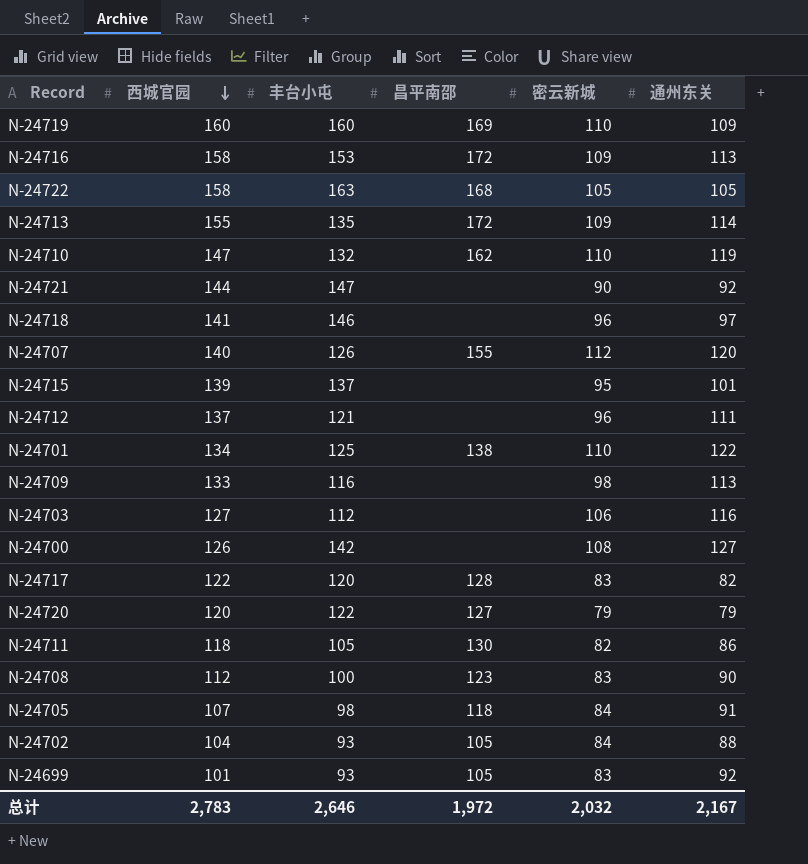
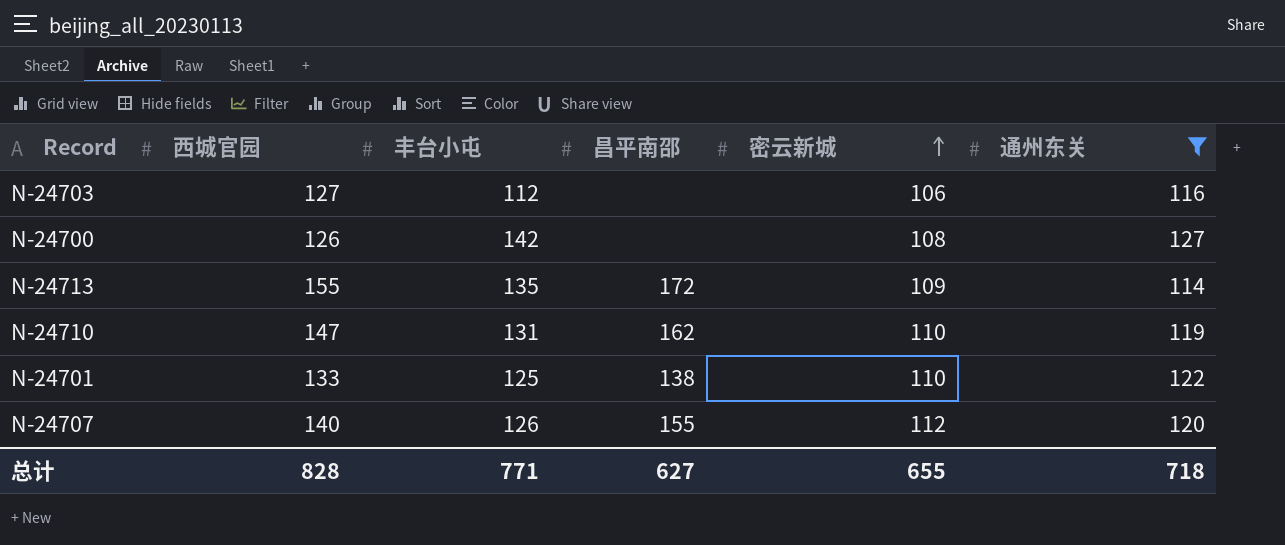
filter: none -> 通州东关 >= 114
row order: 西城官园 descending -> 密云新城 ascending
N-24710 | 丰台小屯: 132 -> 131
N-24701 | 西城官园: 134 -> 133
总计 | 西城官园: 2,783 -> 828
总计 | 丰台小屯: 2,646 -> 771
总计 | 昌平南邵: 1,972 -> 627
总计 | 密云新城: 2,032 -> 655
总计 | 通州东关: 2,167 -> 718

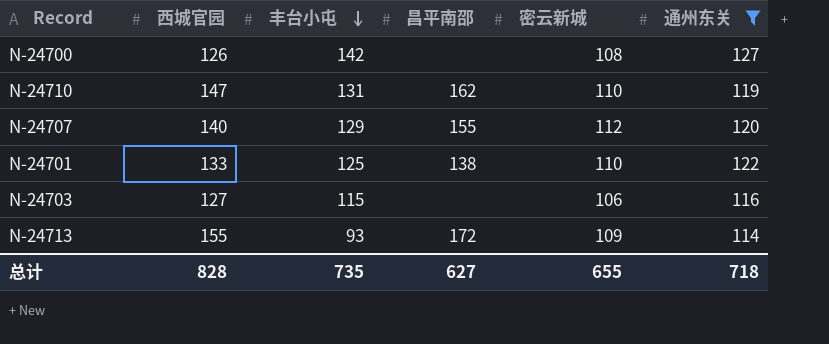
row order: 密云新城 ascending -> 丰台小屯 descending
N-24707 | 丰台小屯: 126 -> 129
N-24703 | 丰台小屯: 112 -> 115
N-24713 | 丰台小屯: 135 -> 93
总计 | 丰台小屯: 771 -> 735

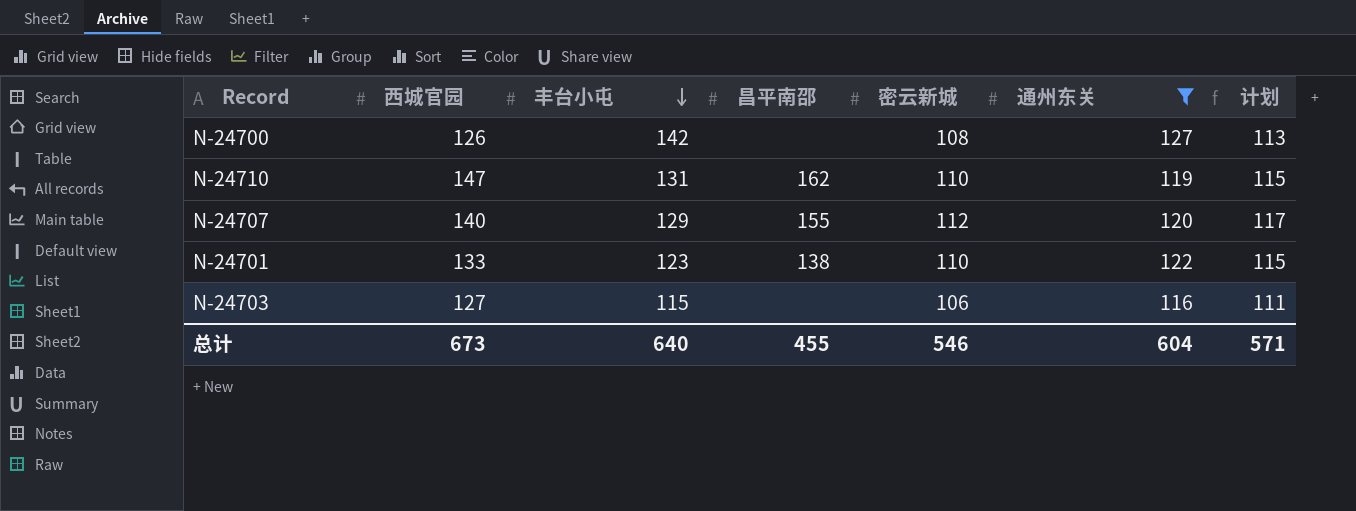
column 计划 | formula: none -> [密云新城] + 5
row N-24713: 155 | 93 | 172 | 109 | 114 -> none
N-24701 | 丰台小屯: 125 -> 123
总计 | 西城官园: 828 -> 673
总计 | 丰台小屯: 735 -> 640
总计 | 昌平南邵: 627 -> 455
总计 | 密云新城: 655 -> 546
总计 | 通州东关: 718 -> 604

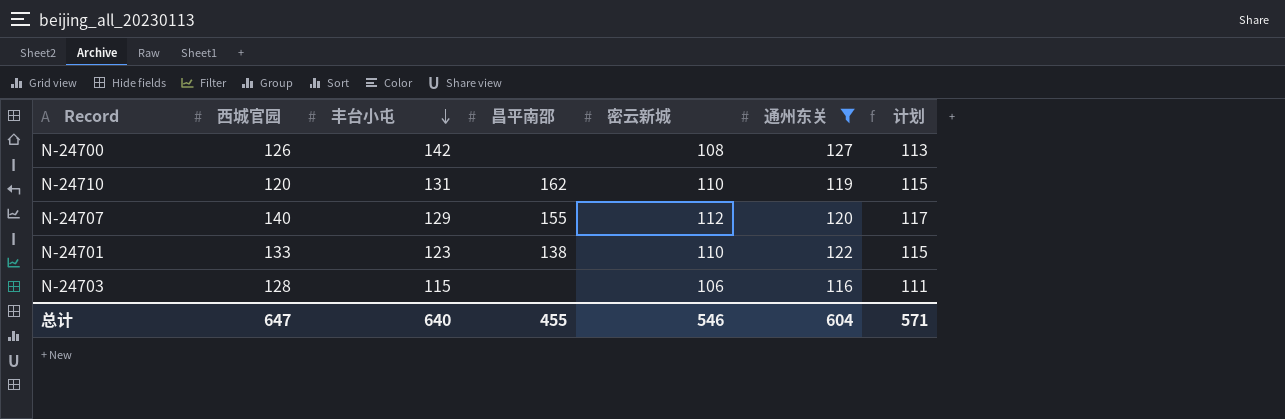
N-24710 | 西城官园: 147 -> 120
N-24703 | 西城官园: 127 -> 128
总计 | 西城官园: 673 -> 647

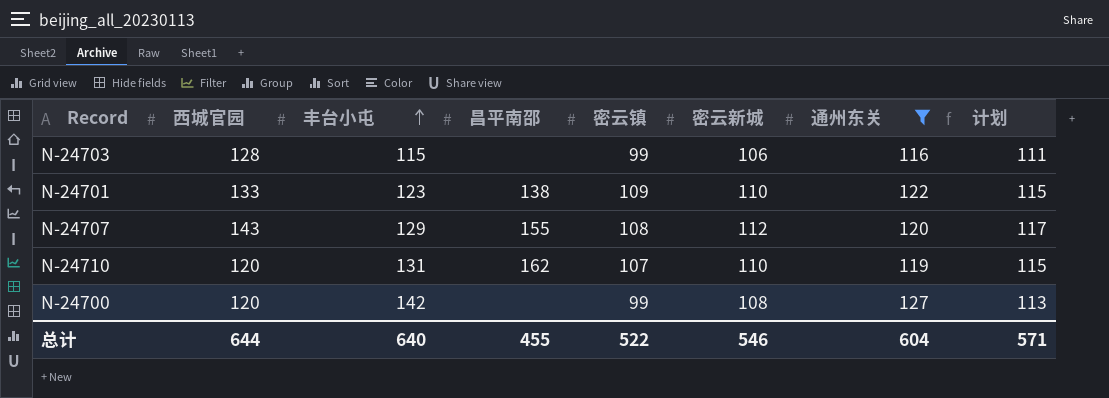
row order: 丰台小屯 descending -> 丰台小屯 ascending
column 密云镇 | position: none -> 5
N-24707 | 西城官园: 140 -> 143
N-24700 | 西城官园: 126 -> 120
总计 | 西城官园: 647 -> 644

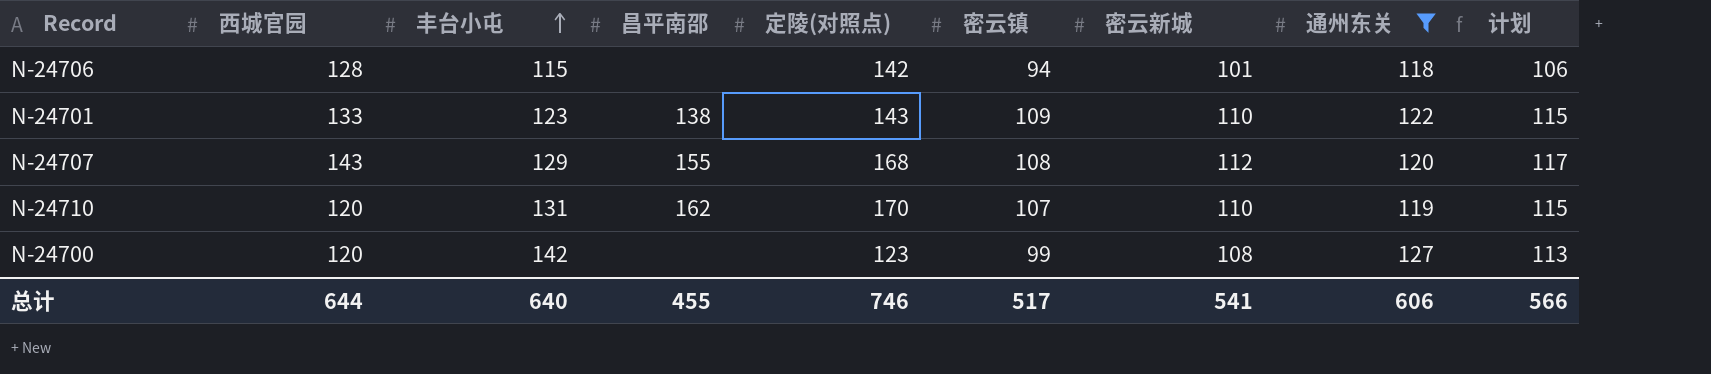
column 定陵(对照点) | position: none -> 5
row N-24703: 128 | 115 | none | 99 | 106 | 116 | 111 -> none
row N-24706: none -> 128 | 115 | none | 142 | 94 | 101 | 118 | 106
总计 | 密云镇: 522 -> 517
总计 | 密云新城: 546 -> 541
总计 | 通州东关: 604 -> 606
总计 | 计划: 571 -> 566

